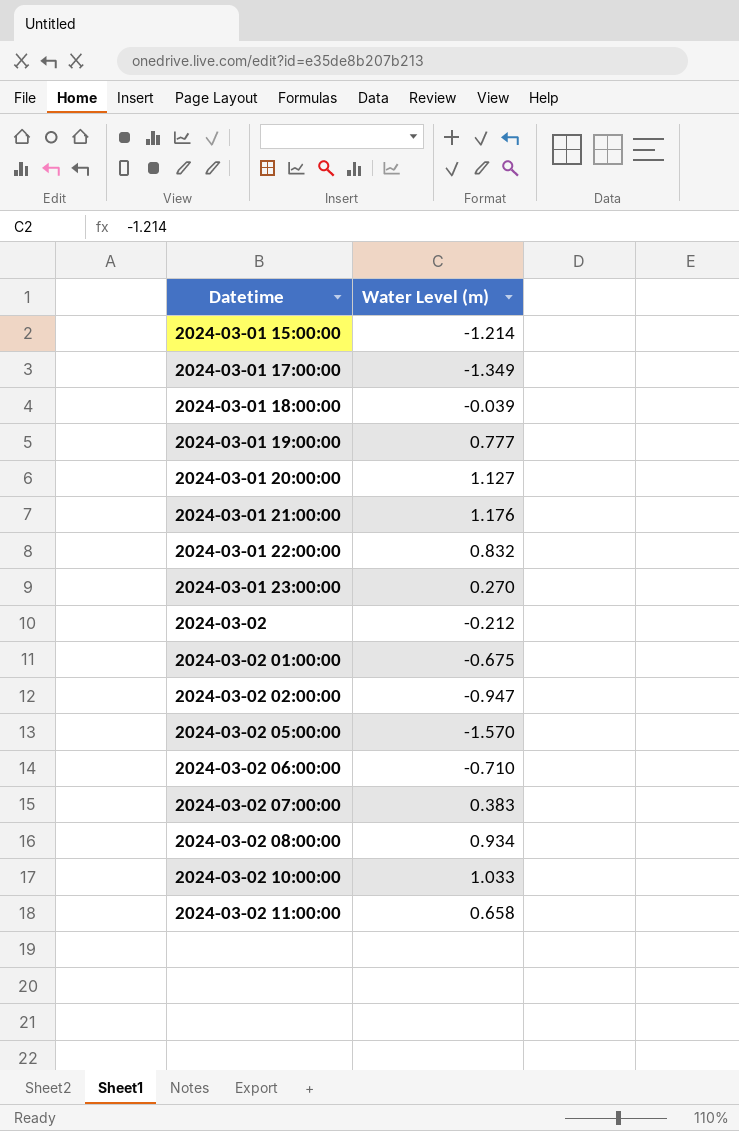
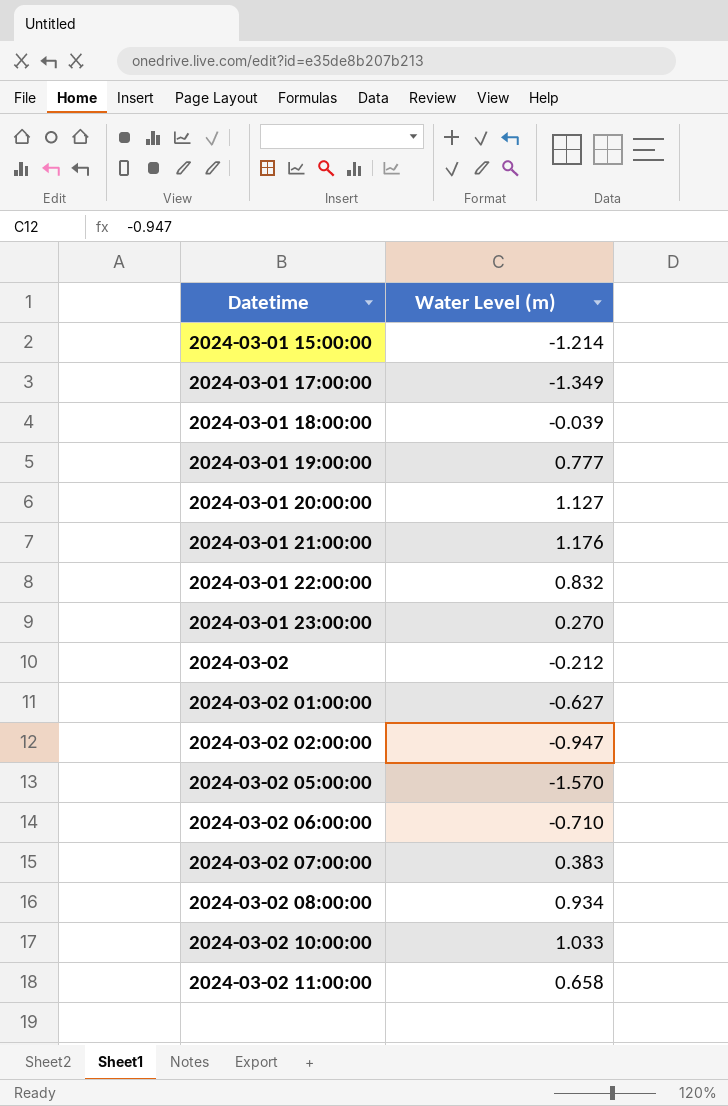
2024-03-02 01:00:00 | Water Level (m): -0.675 -> -0.627

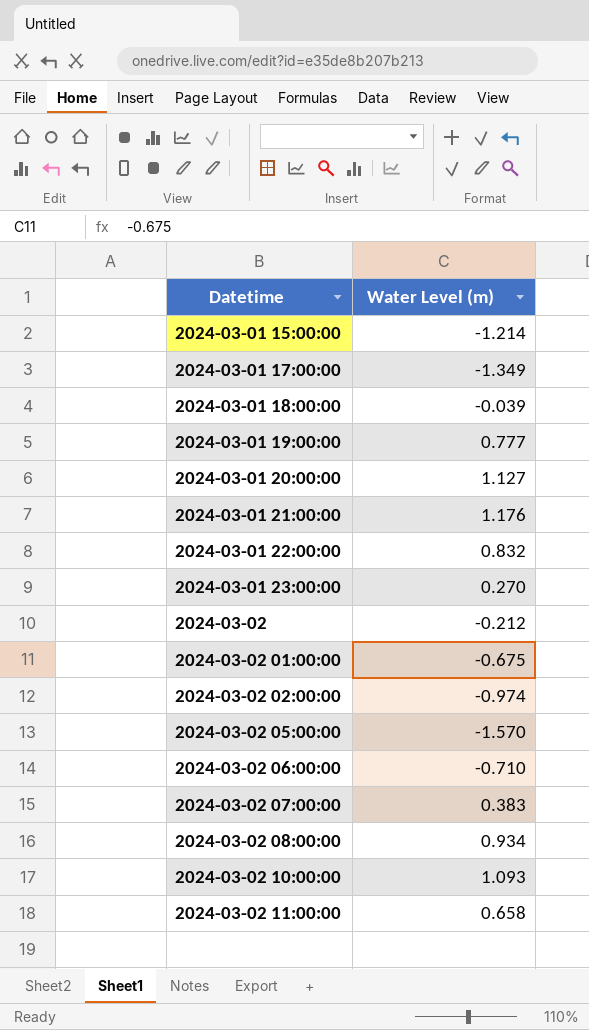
2024-03-02 01:00:00 | Water Level (m): -0.627 -> -0.675
2024-03-02 02:00:00 | Water Level (m): -0.947 -> -0.974
2024-03-02 10:00:00 | Water Level (m): 1.033 -> 1.093

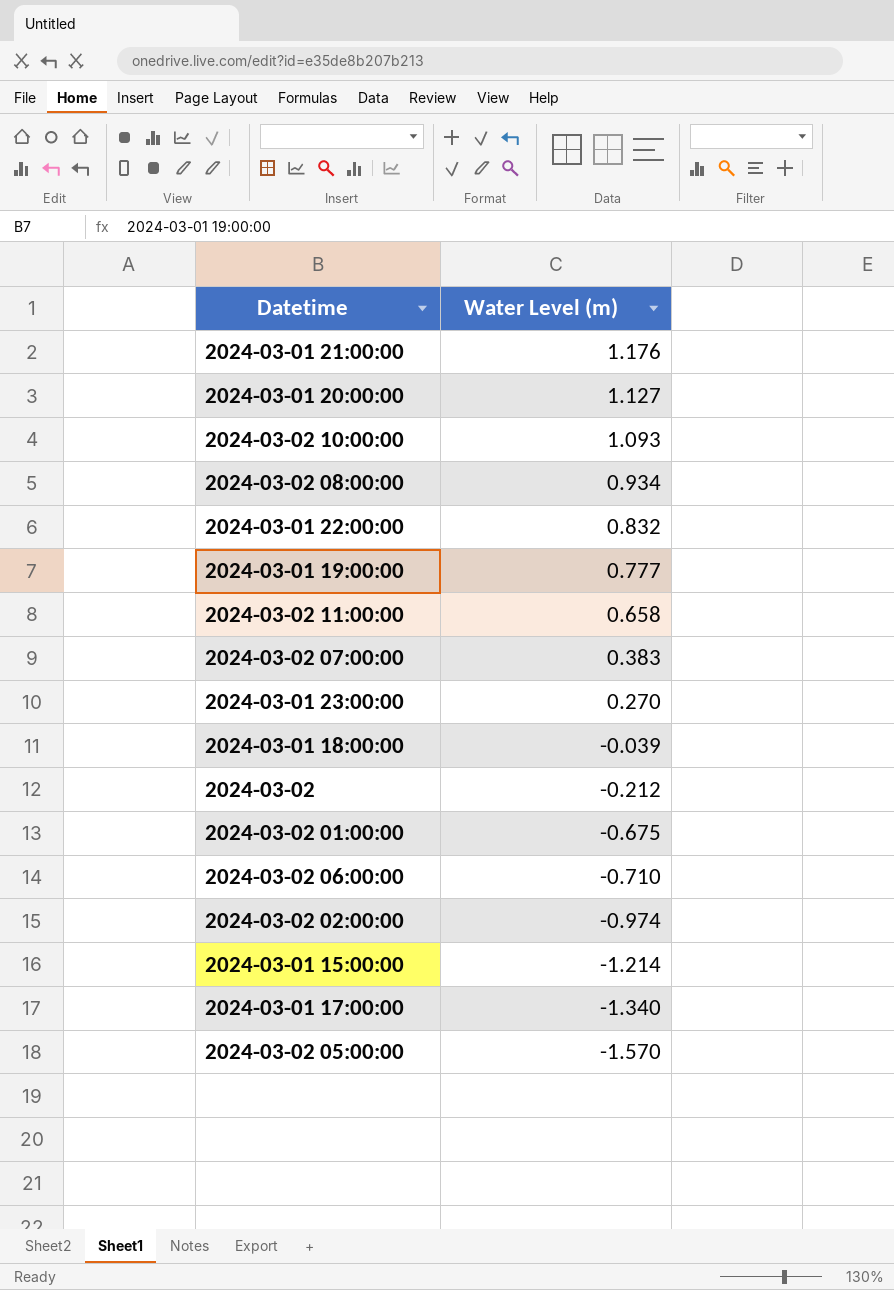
row order: Datetime ascending -> Water Level (m) descending
2024-03-01 17:00:00 | Water Level (m): -1.349 -> -1.340

